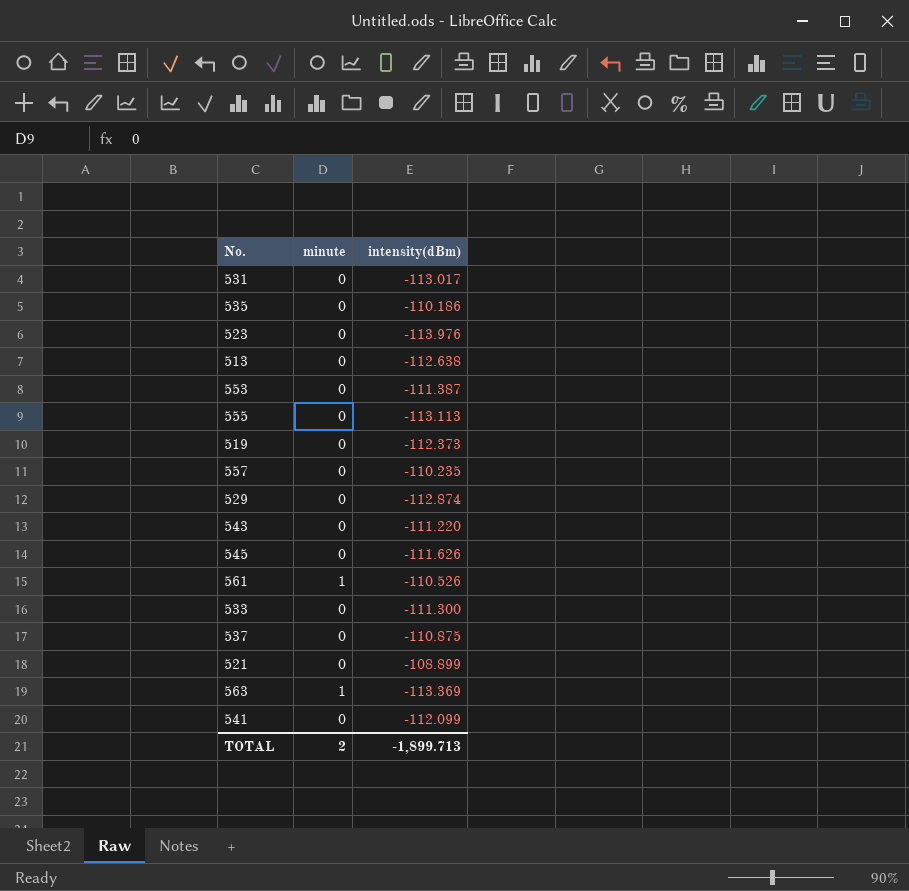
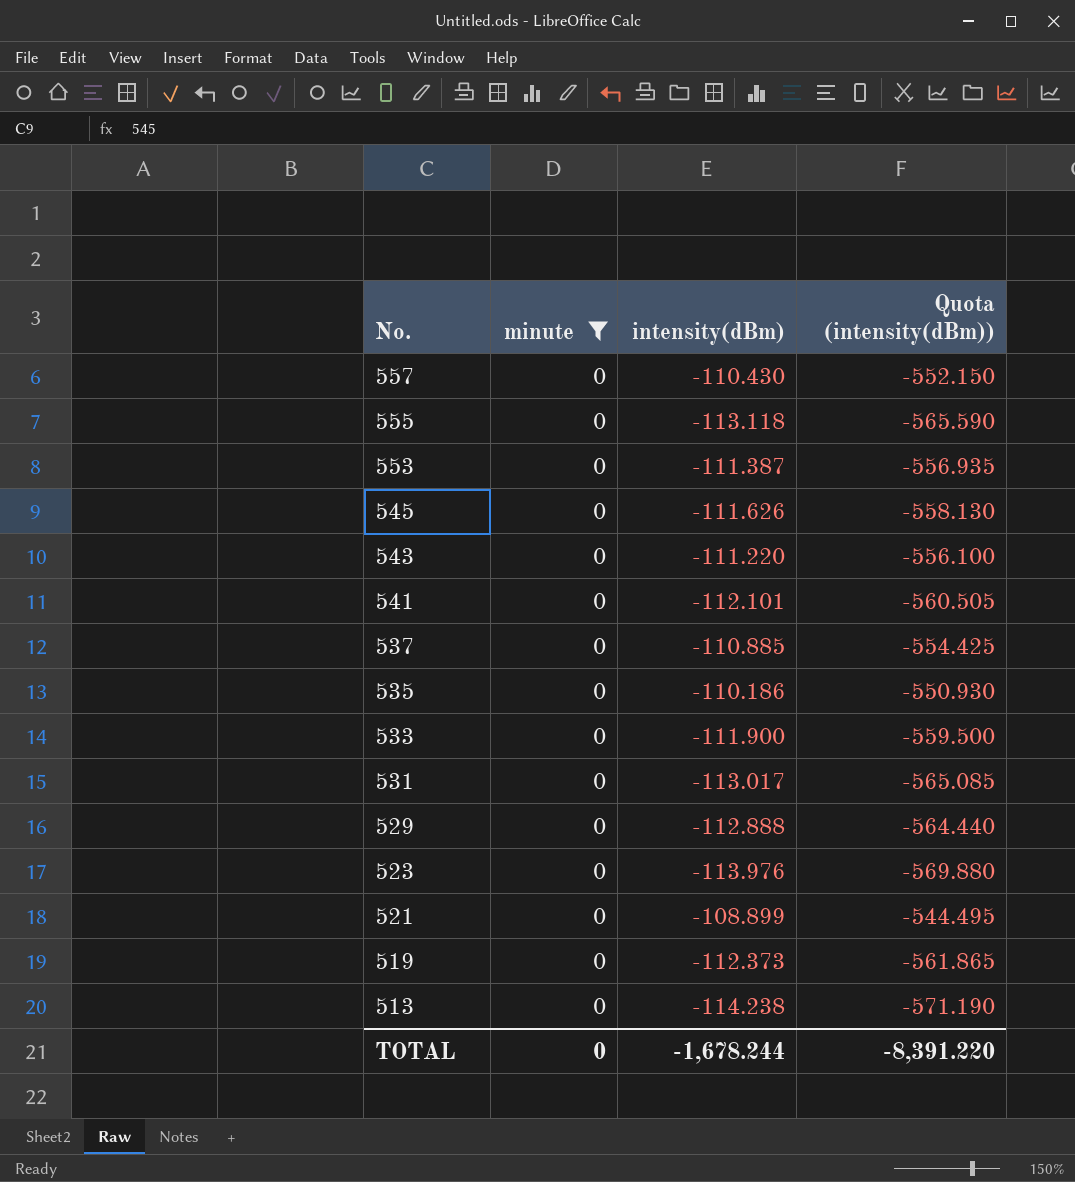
filter: none -> minute = 0
row order: none -> No. descending
column Quota (intensity(dBm)) | formula: none -> [intensity(dBm)] * 5
557 | intensity(dBm): -110.235 -> -110.430
555 | intensity(dBm): -113.113 -> -113.118
541 | intensity(dBm): -112.099 -> -112.101
537 | intensity(dBm): -110.875 -> -110.885
533 | intensity(dBm): -111.300 -> -111.900
529 | intensity(dBm): -112.874 -> -112.888
513 | intensity(dBm): -112.638 -> -114.238
TOTAL | minute: 2 -> 0
TOTAL | intensity(dBm): -1,899.713 -> -1,678.244

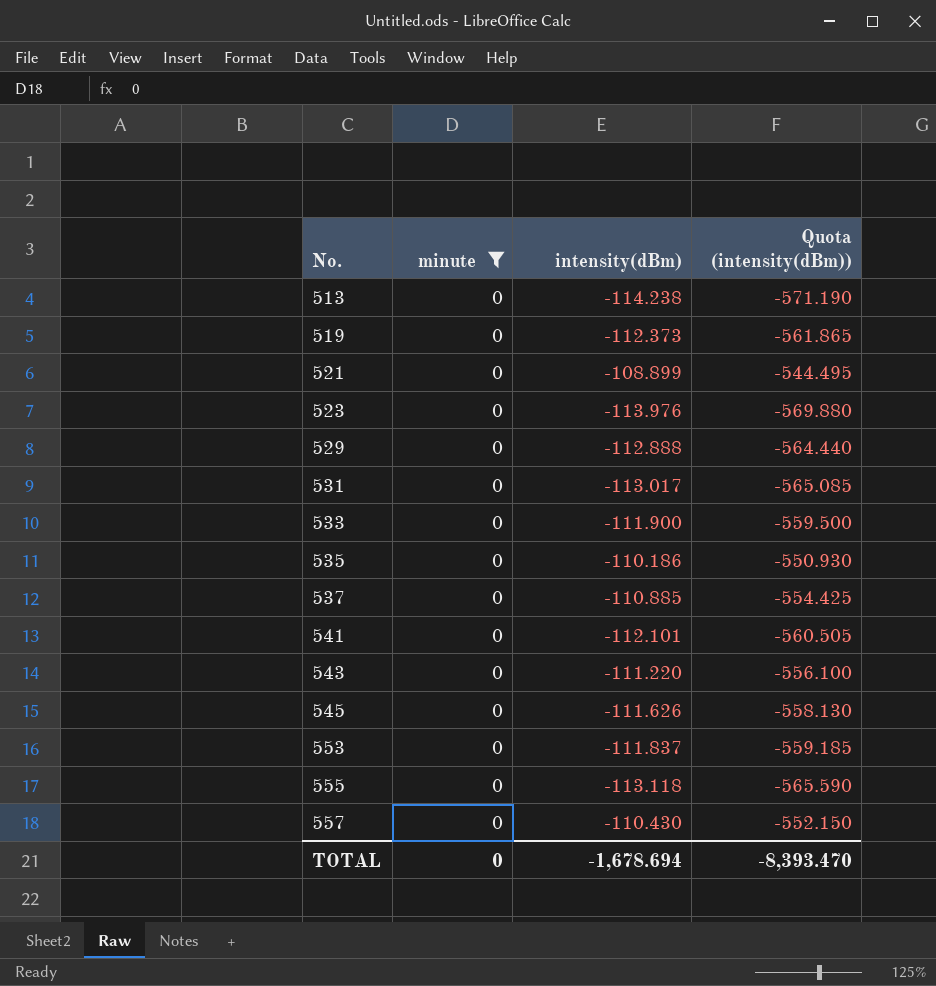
row order: No. descending -> No. ascending
553 | intensity(dBm): -111.387 -> -111.837
553 | Quota (intensity(dBm)): -556.935 -> -559.185
TOTAL | intensity(dBm): -1,678.244 -> -1,678.694
TOTAL | Quota (intensity(dBm)): -8,391.220 -> -8,393.470

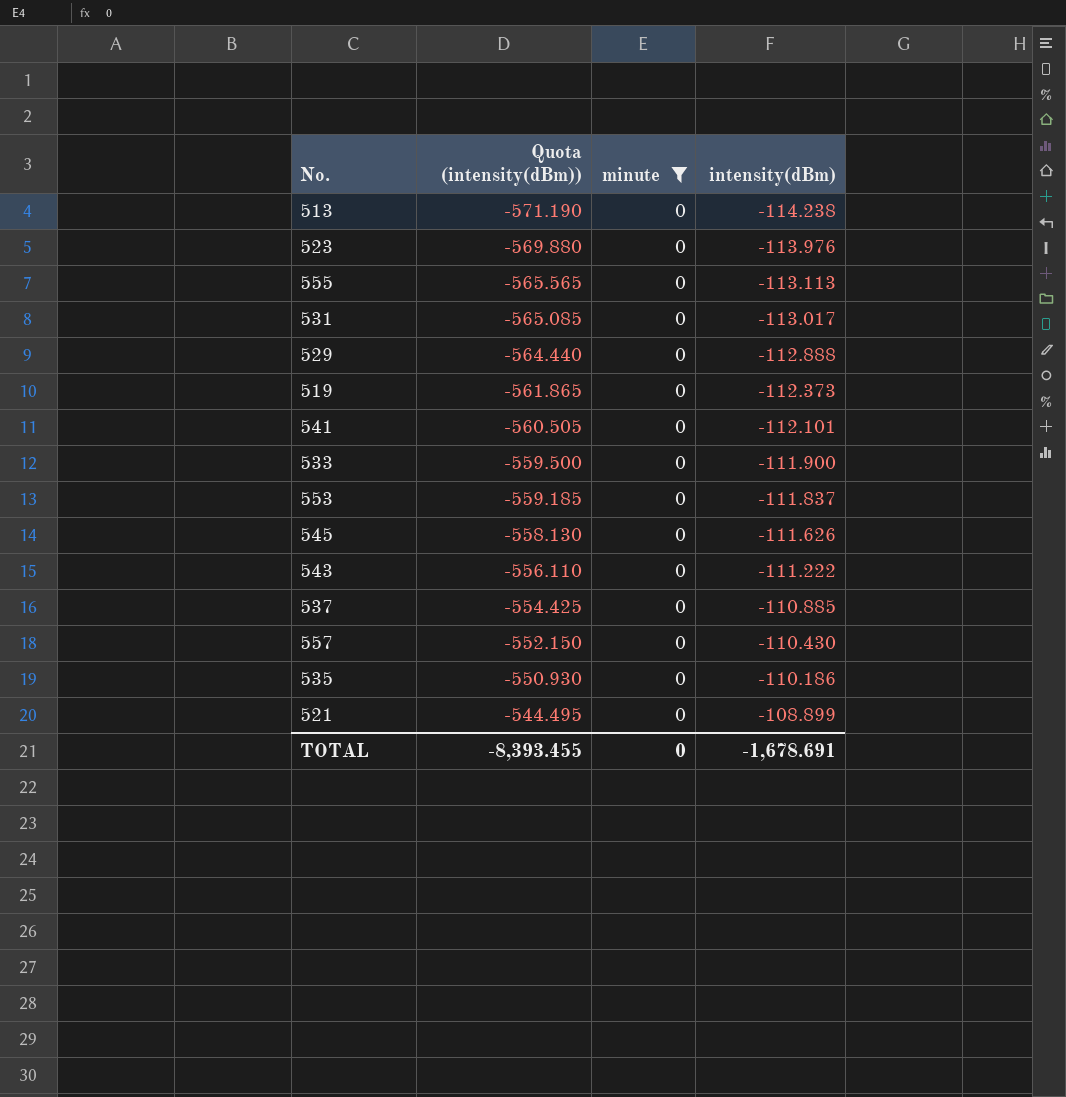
row order: No. ascending -> Quota (intensity(dBm)) ascending
column Quota (intensity(dBm)) | position: 4 -> 2
555 | Quota (intensity(dBm)): -565.590 -> -565.565
555 | intensity(dBm): -113.118 -> -113.113
543 | Quota (intensity(dBm)): -556.100 -> -556.110
543 | intensity(dBm): -111.220 -> -111.222
TOTAL | Quota (intensity(dBm)): -8,393.470 -> -8,393.455
TOTAL | intensity(dBm): -1,678.694 -> -1,678.691

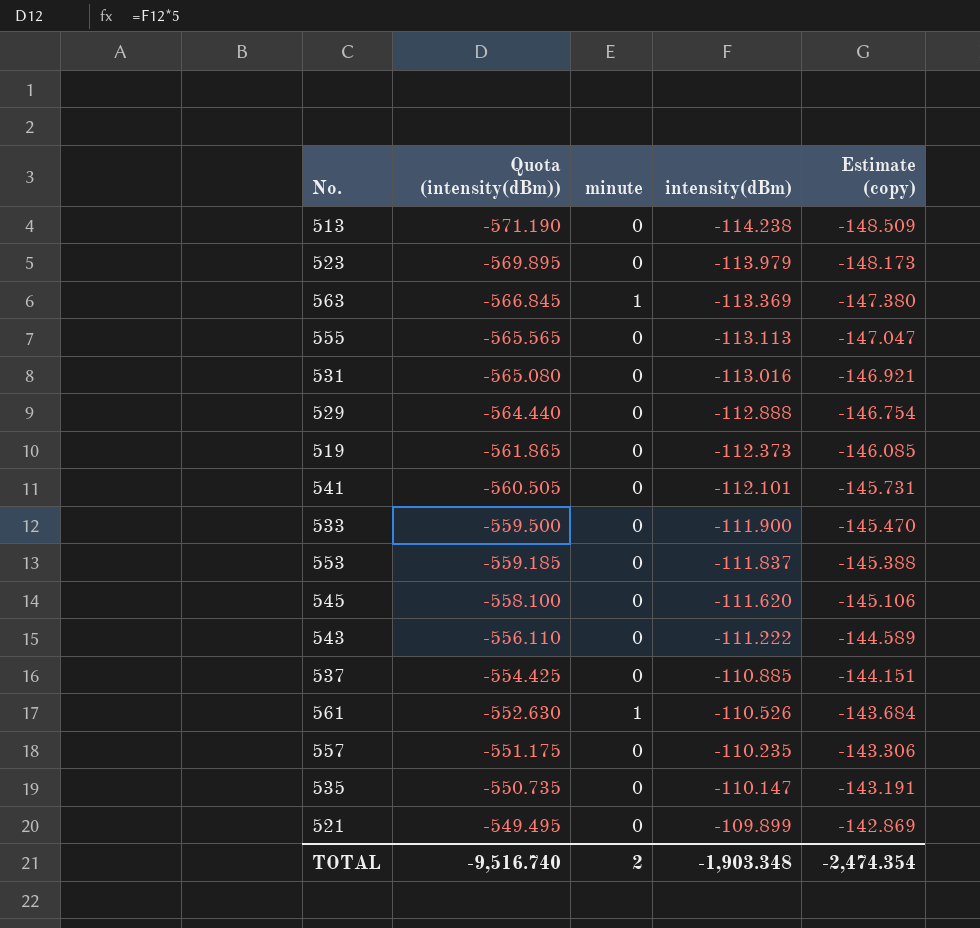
filter: minute = 0 -> none
column Estimate (copy) | formula: none -> [intensity(dBm)] * 1.3
523 | Quota (intensity(dBm)): -569.880 -> -569.895
523 | intensity(dBm): -113.976 -> -113.979
531 | Quota (intensity(dBm)): -565.085 -> -565.080
531 | intensity(dBm): -113.017 -> -113.016
545 | Quota (intensity(dBm)): -558.130 -> -558.100
545 | intensity(dBm): -111.626 -> -111.620
557 | Quota (intensity(dBm)): -552.150 -> -551.175
557 | intensity(dBm): -110.430 -> -110.235
535 | Quota (intensity(dBm)): -550.930 -> -550.735
535 | intensity(dBm): -110.186 -> -110.147
521 | Quota (intensity(dBm)): -544.495 -> -549.495
521 | intensity(dBm): -108.899 -> -109.899
TOTAL | Quota (intensity(dBm)): -8,393.455 -> -9,516.740
TOTAL | minute: 0 -> 2
TOTAL | intensity(dBm): -1,678.691 -> -1,903.348

